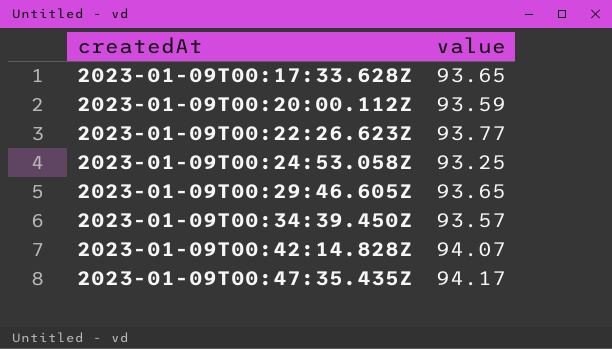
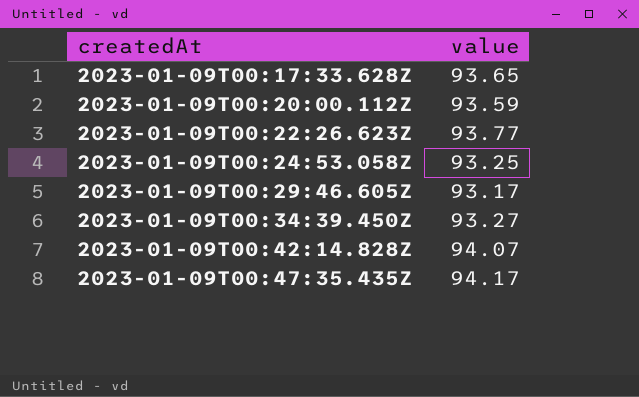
2023-01-09T00:29:46.605Z | value: 93.65 -> 93.17
2023-01-09T00:34:39.450Z | value: 93.57 -> 93.27

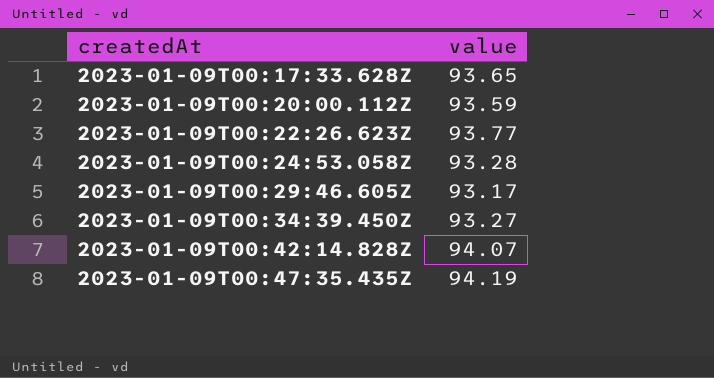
2023-01-09T00:24:53.058Z | value: 93.25 -> 93.28
2023-01-09T00:47:35.435Z | value: 94.17 -> 94.19

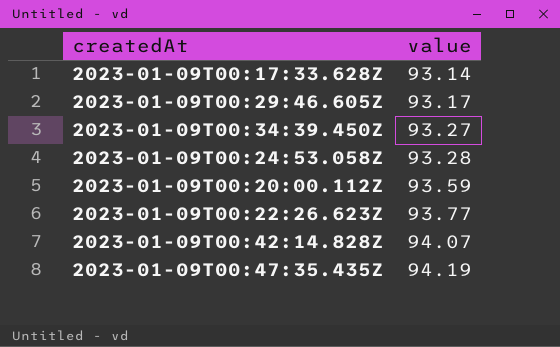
row order: createdAt ascending -> value ascending
2023-01-09T00:17:33.628Z | value: 93.65 -> 93.14

